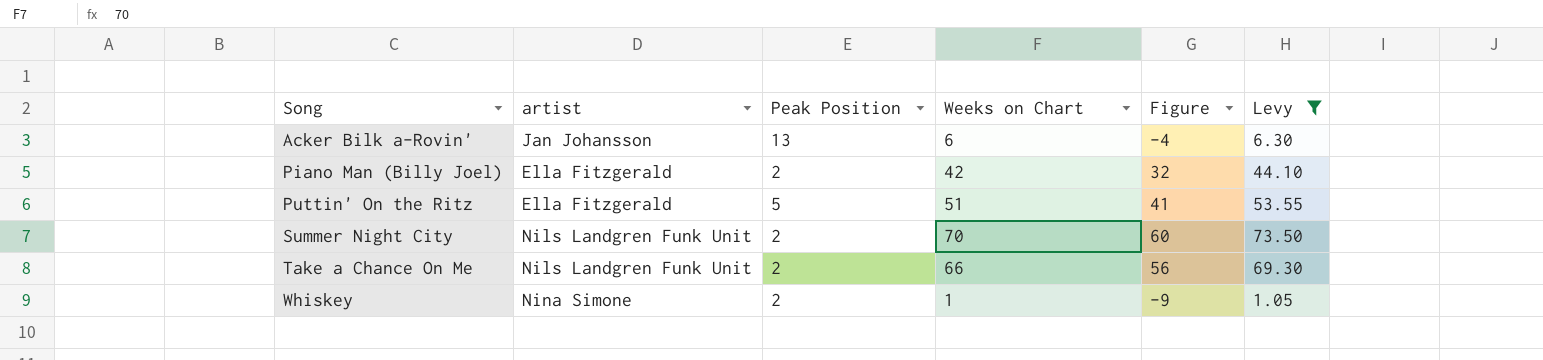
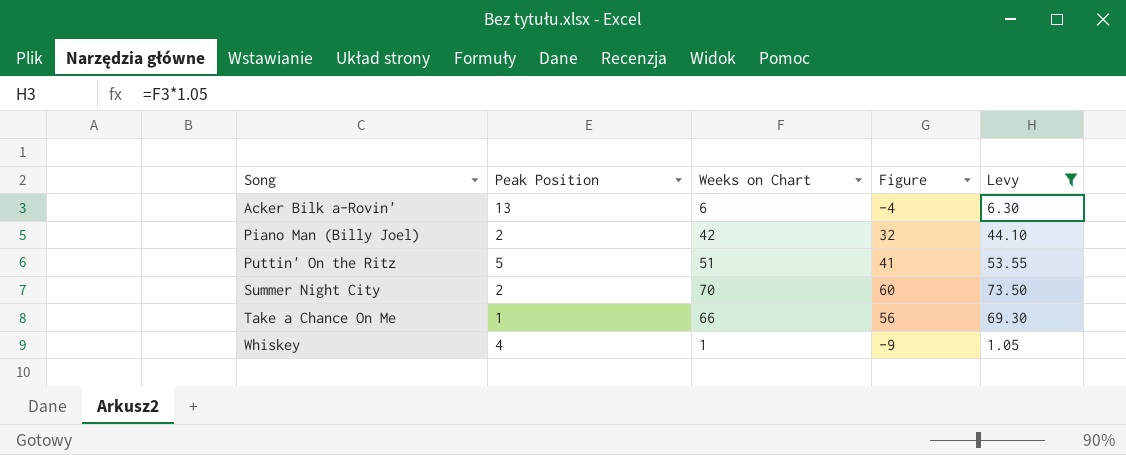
column artist | position: 2 -> none
Take a Chance On Me | Peak Position: 2 -> 1
Whiskey | Peak Position: 2 -> 4

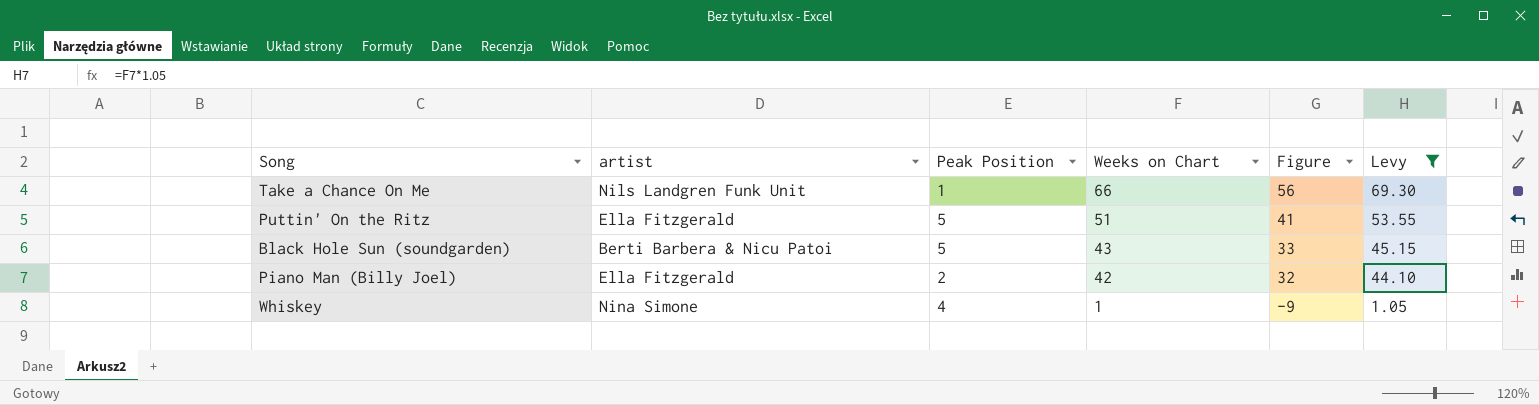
row order: Song ascending -> Weeks on Chart descending
column artist | position: none -> 2
row Acker Bilk a-Rovin': 13 | 6 | -4 | 6.30 -> none
row Summer Night City: 2 | 70 | 60 | 73.50 -> none
row Black Hole Sun (soundgarden): none -> Berti Barbera & Nicu Patoi | 5 | 43 | 33 | 45.15

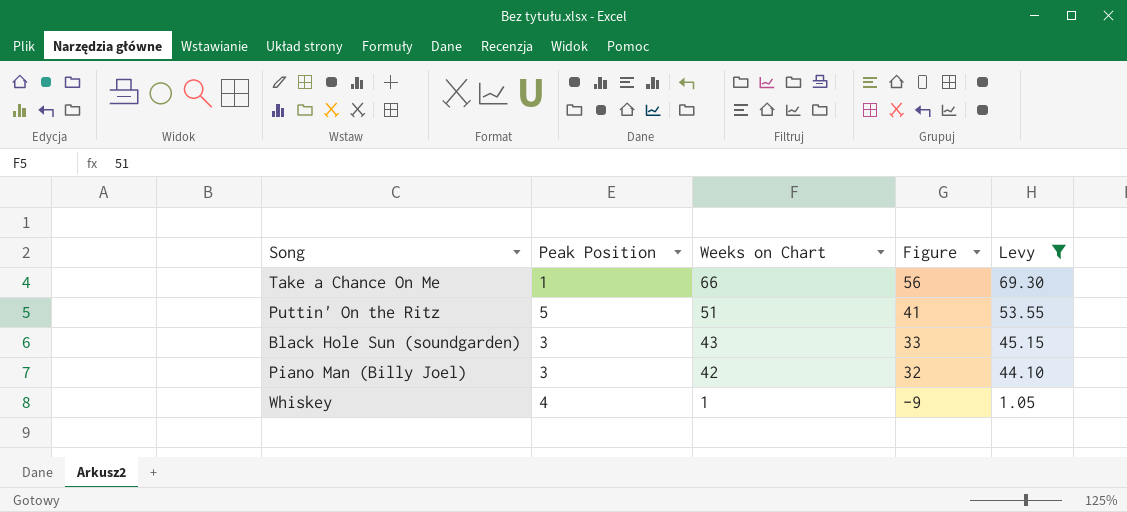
column artist | position: 2 -> none
Black Hole Sun (soundgarden) | Peak Position: 5 -> 3
Piano Man (Billy Joel) | Peak Position: 2 -> 3

